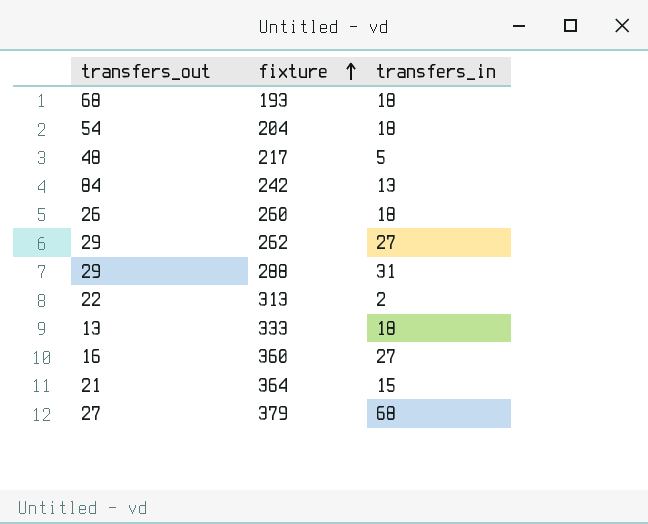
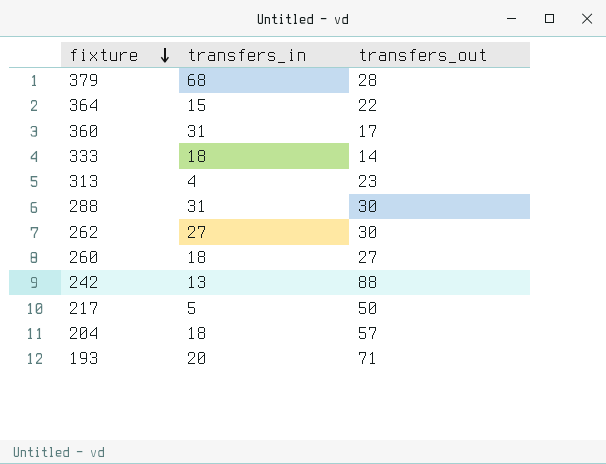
row order: fixture ascending -> fixture descending
column transfers_out | position: 1 -> 3
379 | transfers_out: 27 -> 28
364 | transfers_out: 21 -> 22
360 | transfers_in: 27 -> 31
360 | transfers_out: 16 -> 17
333 | transfers_out: 13 -> 14
313 | transfers_in: 2 -> 4
313 | transfers_out: 22 -> 23
288 | transfers_out: 29 -> 30
262 | transfers_out: 29 -> 30
260 | transfers_out: 26 -> 27
242 | transfers_out: 84 -> 88
217 | transfers_out: 48 -> 50
204 | transfers_out: 54 -> 57
193 | transfers_in: 18 -> 20
193 | transfers_out: 68 -> 71

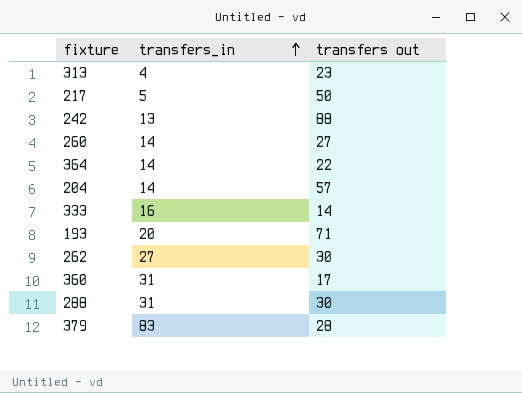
row order: fixture descending -> transfers_in ascending
column name: transfers_out -> transfers out
260 | transfers_in: 18 -> 14
364 | transfers_in: 15 -> 14
204 | transfers_in: 18 -> 14
333 | transfers_in: 18 -> 16
379 | transfers_in: 68 -> 83

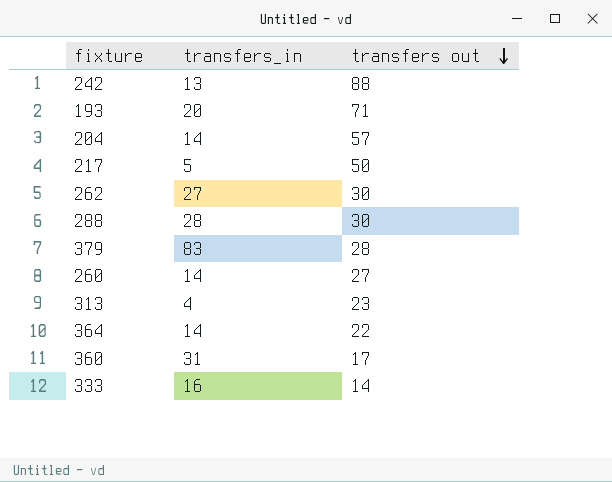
row order: transfers_in ascending -> transfers out descending
288 | transfers_in: 31 -> 28

